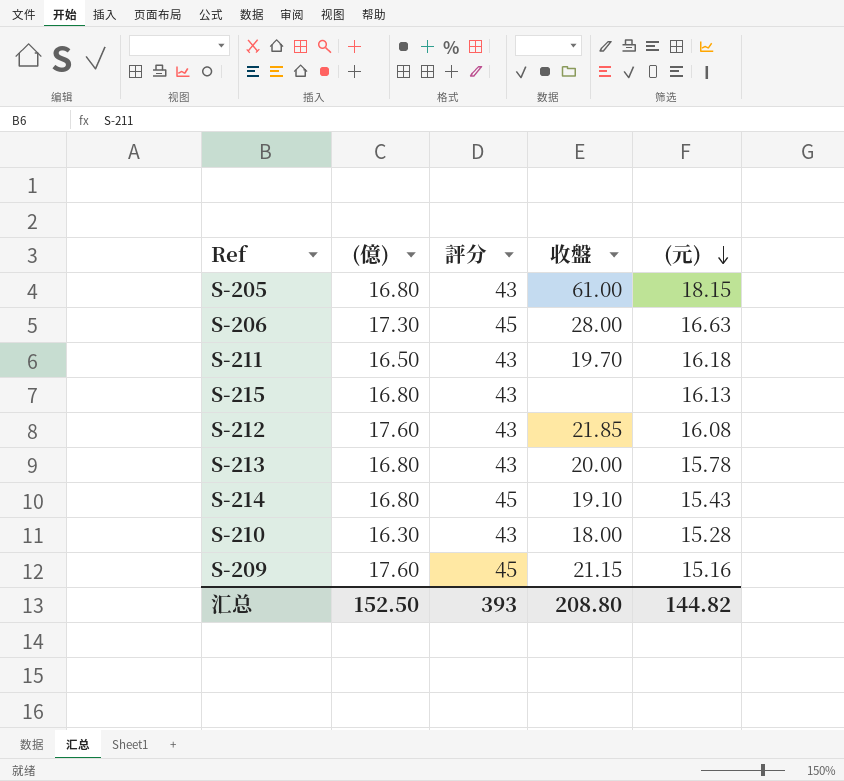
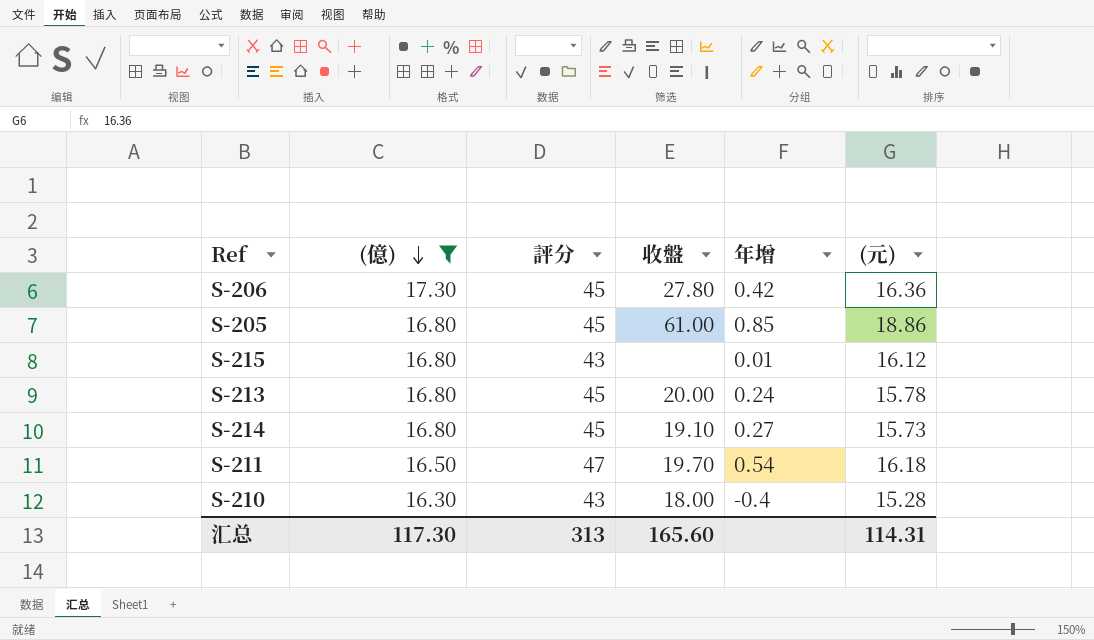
filter: none -> (億) != 17.60
row order: (元) descending -> (億) descending
column 年增 | position: none -> 5
S-206 | 收盤: 28.00 -> 27.80
S-206 | (元): 16.63 -> 16.36
S-205 | 評分: 43 -> 45
S-205 | (元): 18.15 -> 18.86
S-215 | (元): 16.13 -> 16.12
S-213 | 評分: 43 -> 45
S-214 | (元): 15.43 -> 15.73
S-211 | 評分: 43 -> 47
汇总 | (億): 152.50 -> 117.30
汇总 | 評分: 393 -> 313
汇总 | 收盤: 208.80 -> 165.60
汇总 | (元): 144.82 -> 114.31

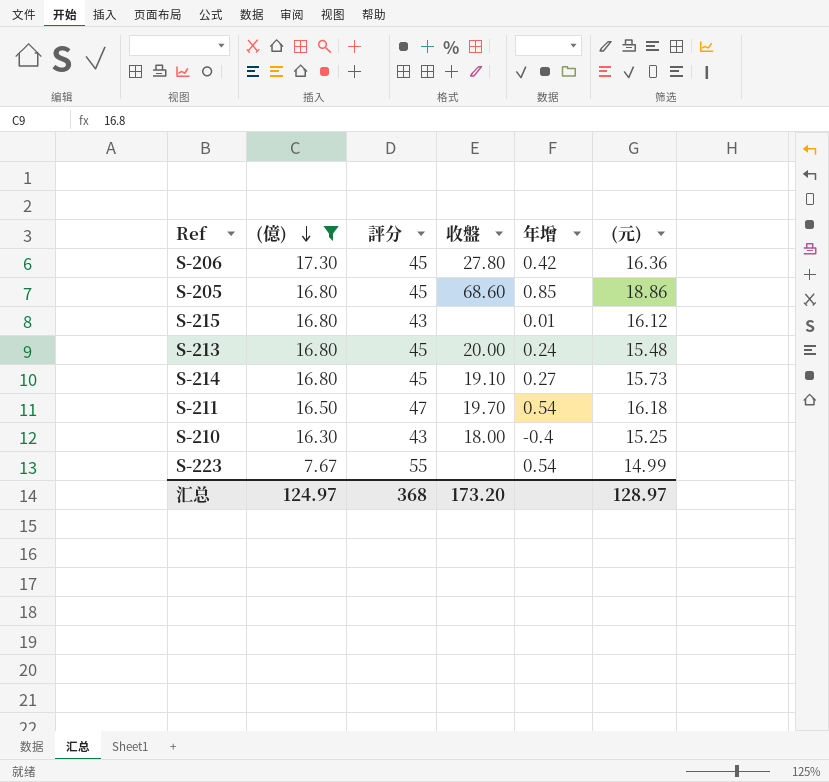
S-205 | 收盤: 61.00 -> 68.60
S-213 | (元): 15.78 -> 15.48
S-210 | (元): 15.28 -> 15.25
row S-223: none -> 7.67 | 55 | none | 0.54 | 14.99
汇总 | (億): 117.30 -> 124.97
汇总 | 評分: 313 -> 368
汇总 | 收盤: 165.60 -> 173.20
汇总 | (元): 114.31 -> 128.97

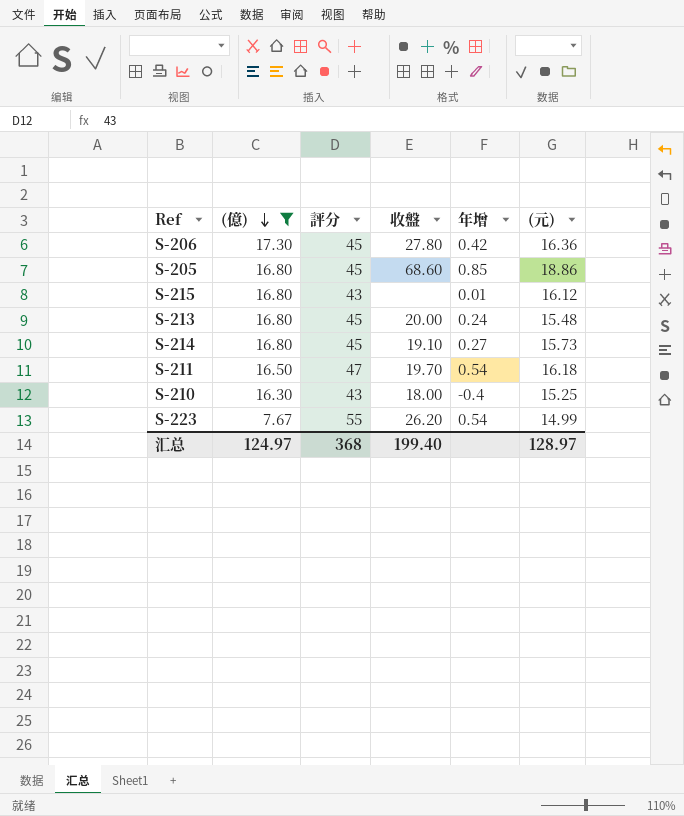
S-223 | 收盤: none -> 26.20
汇总 | 收盤: 173.20 -> 199.40

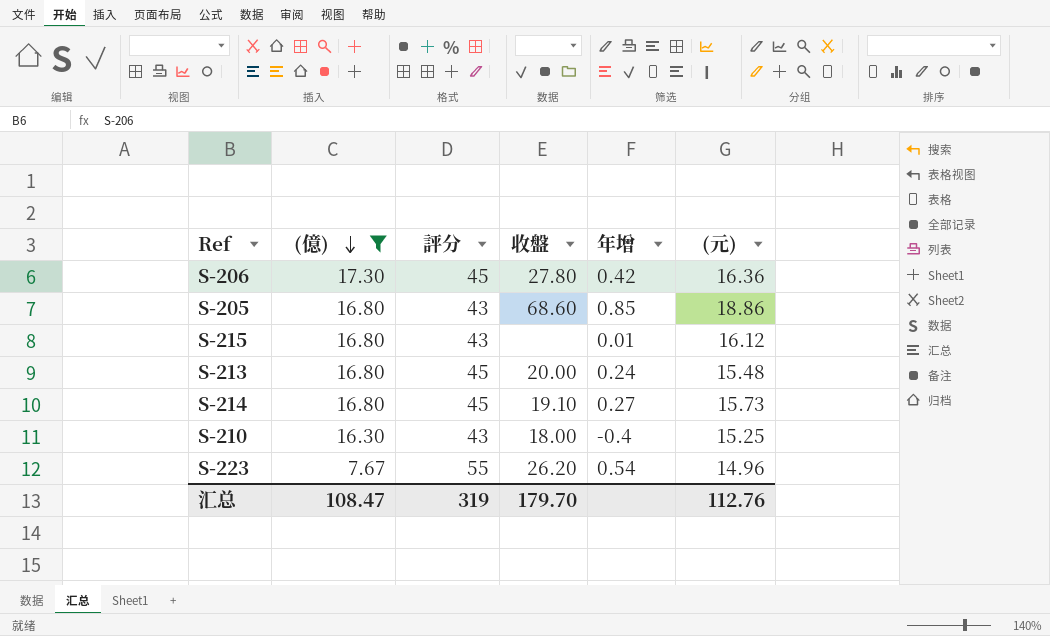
row S-211: 16.50 | 47 | 19.70 | 0.54 | 16.18 -> none
S-205 | 評分: 45 -> 43
S-223 | (元): 14.99 -> 14.96
汇总 | (億): 124.97 -> 108.47
汇总 | 評分: 368 -> 319
汇总 | 收盤: 199.40 -> 179.70
汇总 | (元): 128.97 -> 112.76

